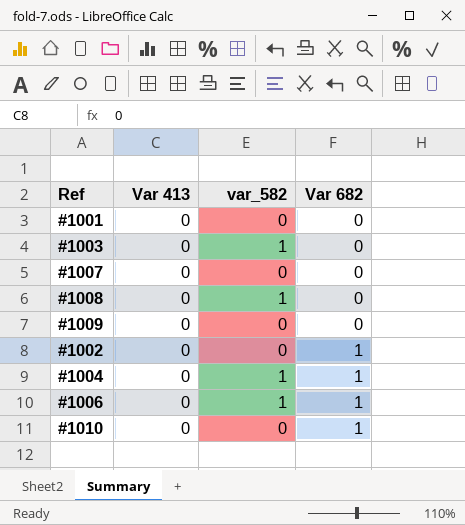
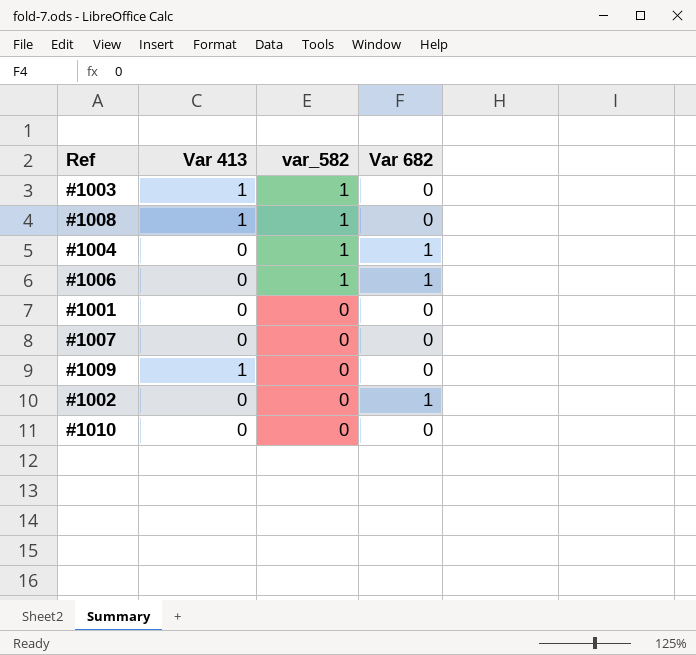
row order: Var 682 ascending -> var_582 descending
#1003 | Var 413: 0 -> 1
#1008 | Var 413: 0 -> 1
#1009 | Var 413: 0 -> 1
#1010 | Var 682: 1 -> 0

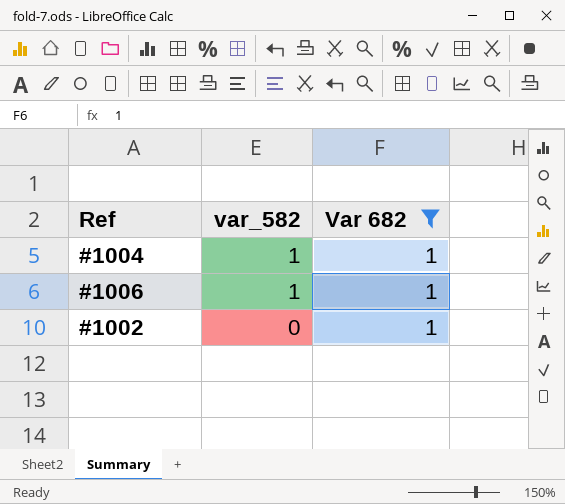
filter: none -> Var 682 = 1
column Var 413 | position: 2 -> none

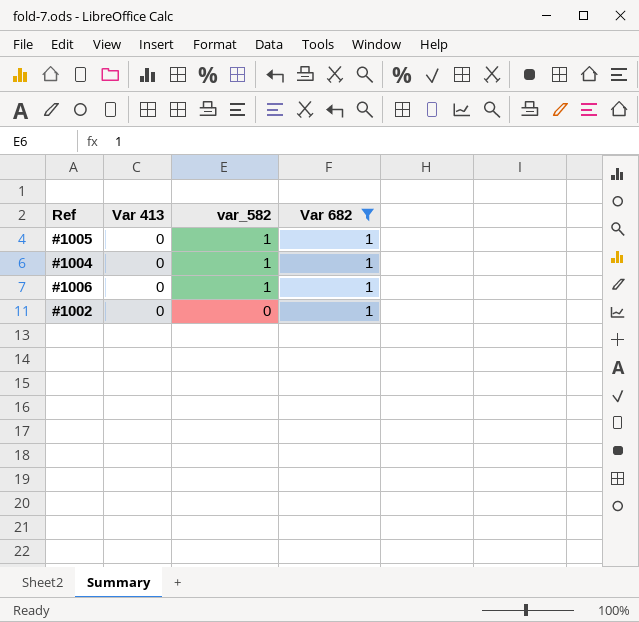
column Var 413 | position: none -> 2
row #1005: none -> 0 | 1 | 1

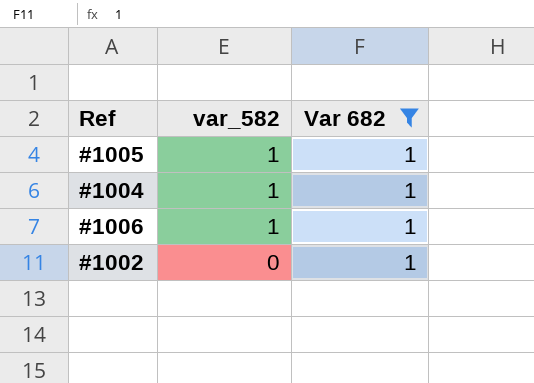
column Var 413 | position: 2 -> none

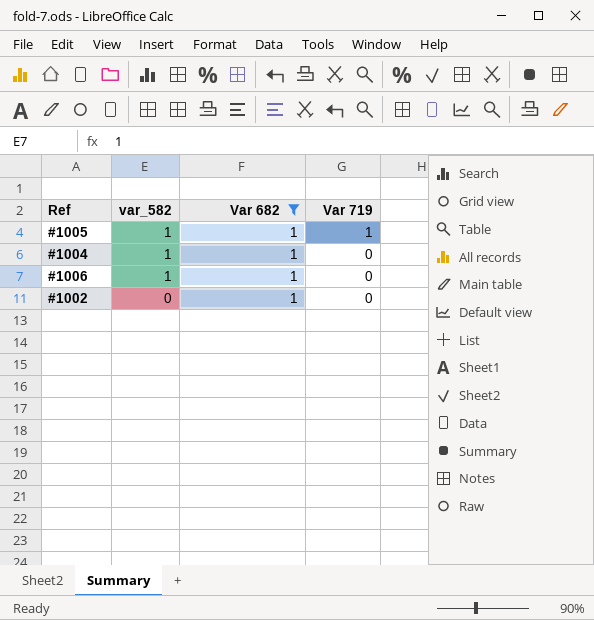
column Var 719 | position: none -> 4

